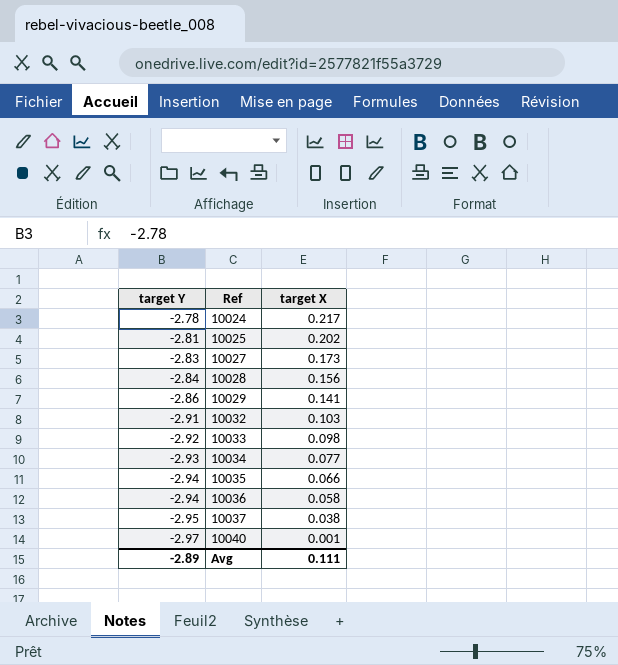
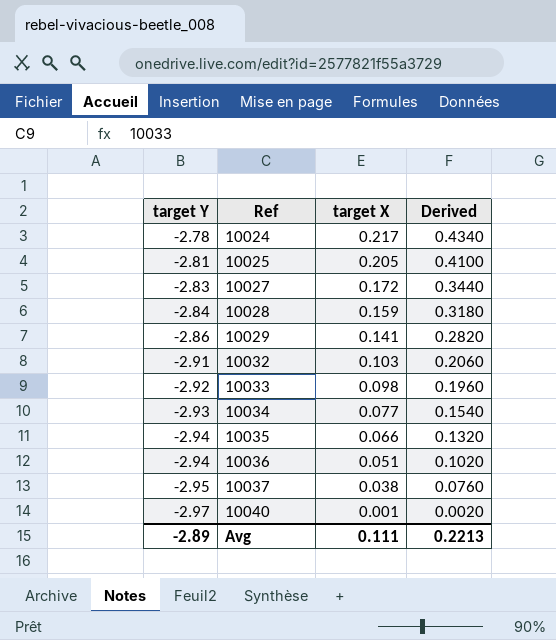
column Derived | formula: none -> [target X] * 2
10025 | target X: 0.202 -> 0.205
10027 | target X: 0.173 -> 0.172
10028 | target X: 0.156 -> 0.159
10036 | target X: 0.058 -> 0.051

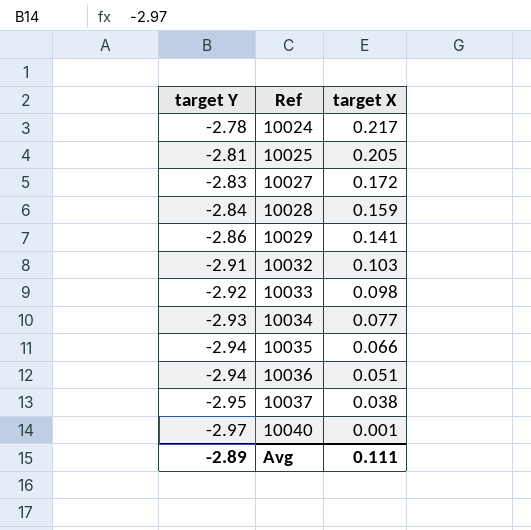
column Derived | formula: [target X] * 2 -> none

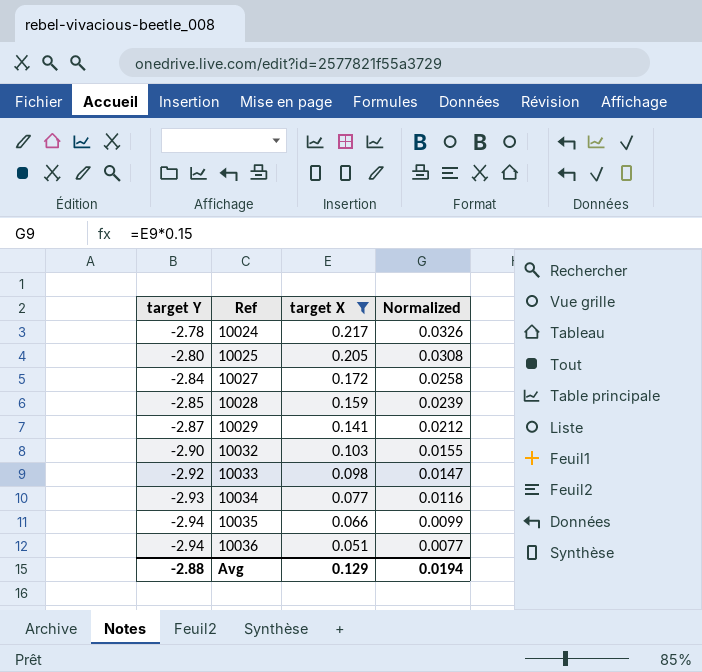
filter: none -> target X >= 0.051
column Normalized | formula: none -> [target X] * 0.15
10025 | target Y: -2.81 -> -2.80
10027 | target Y: -2.83 -> -2.84
10028 | target Y: -2.84 -> -2.85
10029 | target Y: -2.86 -> -2.87
10032 | target Y: -2.91 -> -2.90
Avg | target Y: -2.89 -> -2.88
Avg | target X: 0.111 -> 0.129

